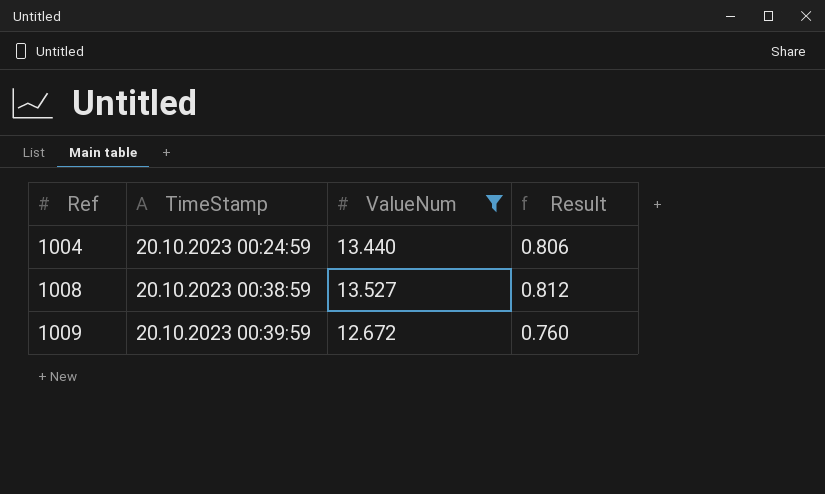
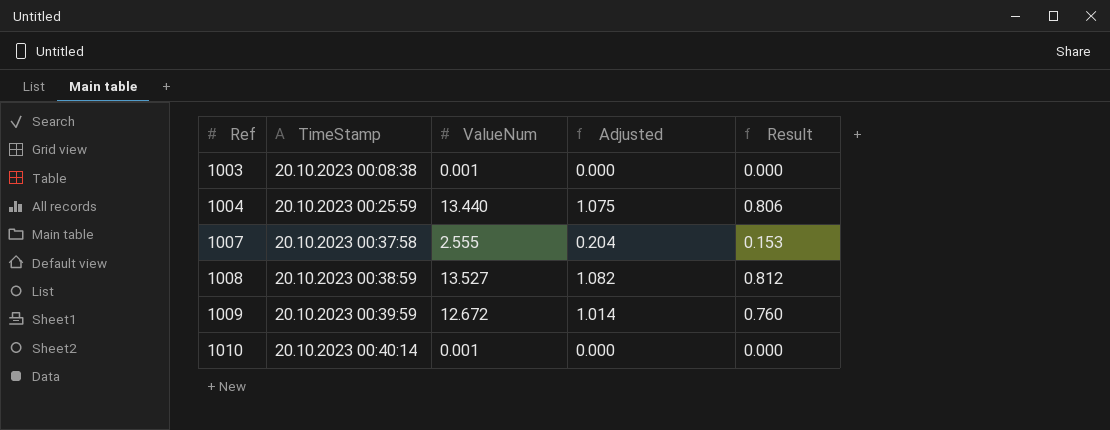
filter: ValueNum >= 12.672 -> none
column Adjusted | formula: none -> [ValueNum] * 0.08
1004 | TimeStamp: 20.10.2023 00:24:59 -> 20.10.2023 00:25:59

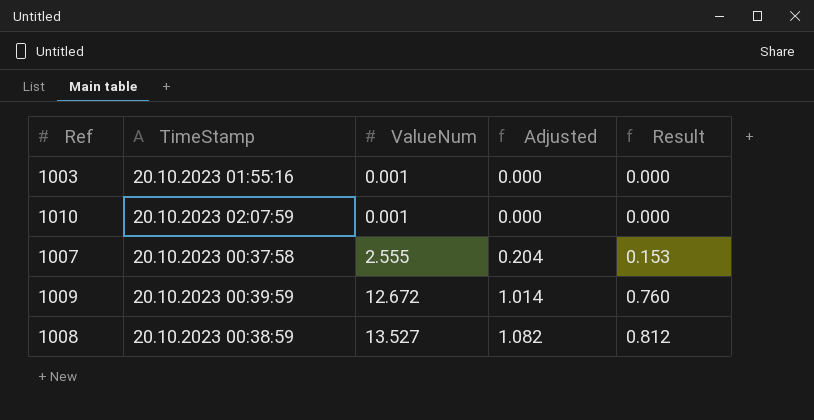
row order: Ref ascending -> ValueNum ascending
row 1004: 20.10.2023 00:25:59 | 13.440 | 1.075 | 0.806 -> none
1003 | TimeStamp: 20.10.2023 00:08:38 -> 20.10.2023 01:55:16
1010 | TimeStamp: 20.10.2023 00:40:14 -> 20.10.2023 02:07:59

